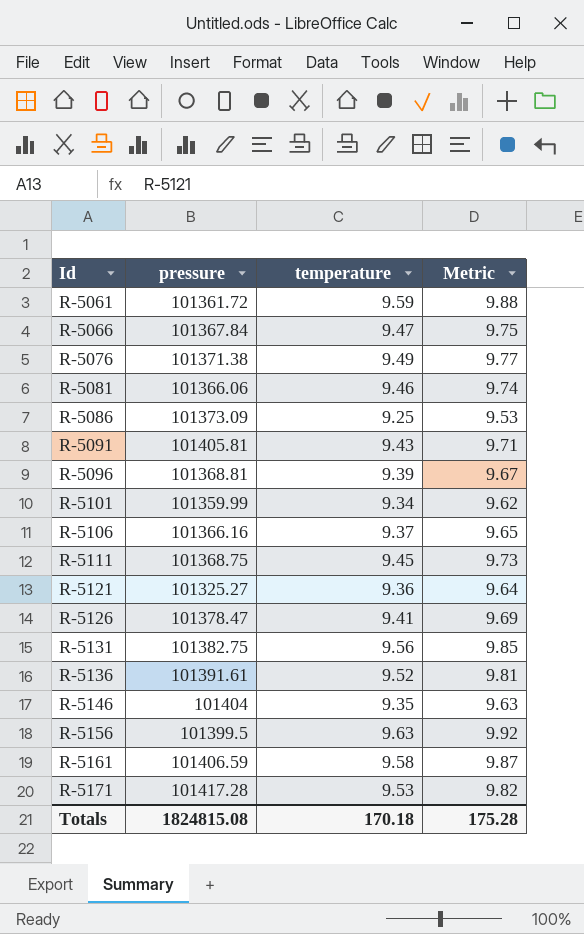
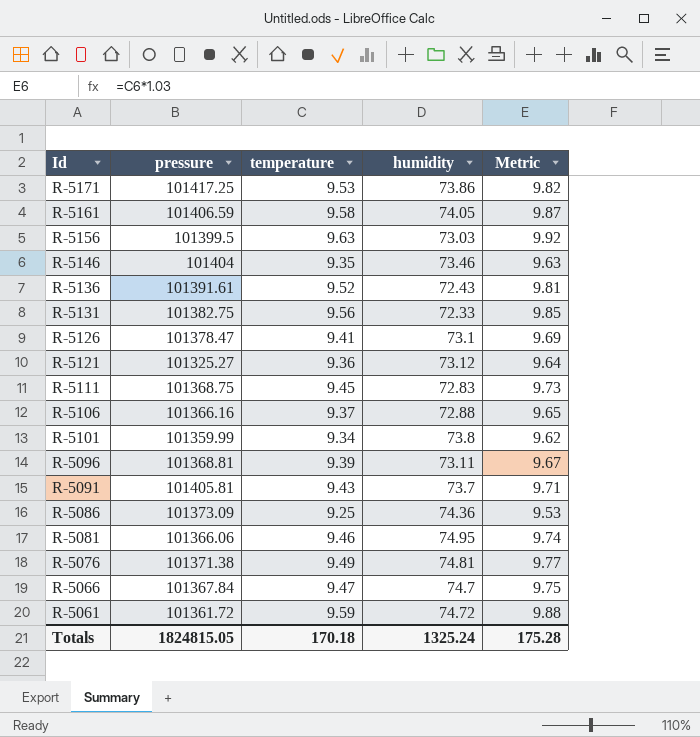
row order: Id ascending -> Id descending
column humidity | position: none -> 4
R-5171 | pressure: 101417.28 -> 101417.25
Totals | pressure: 1824815.08 -> 1824815.05

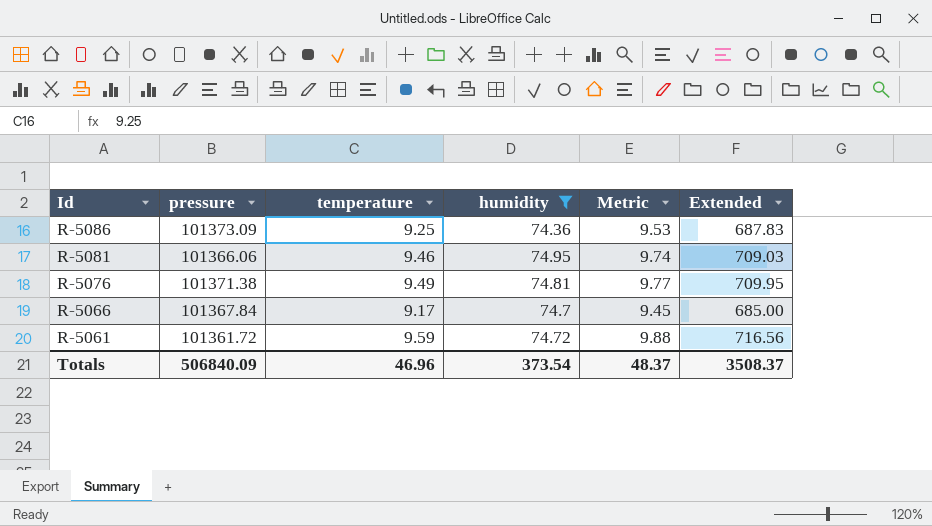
filter: none -> humidity >= 74.36
column Extended | formula: none -> [temperature] * [humidity]
R-5066 | temperature: 9.47 -> 9.17
R-5066 | Metric: 9.75 -> 9.45
Totals | pressure: 1824815.05 -> 506840.09
Totals | temperature: 170.18 -> 46.96
Totals | humidity: 1325.24 -> 373.54
Totals | Metric: 175.28 -> 48.37

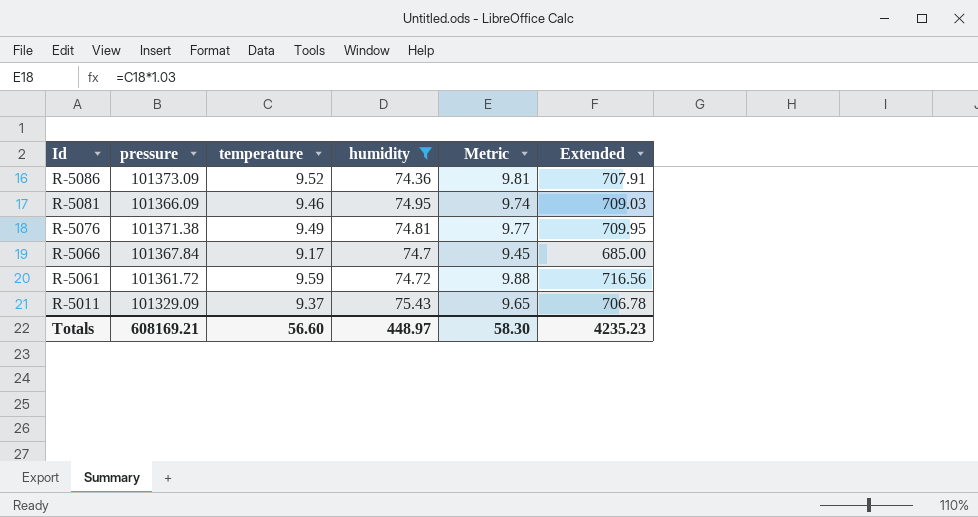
R-5086 | temperature: 9.25 -> 9.52
R-5086 | Metric: 9.53 -> 9.81
R-5086 | Extended: 687.83 -> 707.91
R-5081 | pressure: 101366.06 -> 101366.09
row R-5011: none -> 101329.09 | 9.37 | 75.43 | 9.65 | 706.78
Totals | pressure: 506840.09 -> 608169.21
Totals | temperature: 46.96 -> 56.60
Totals | humidity: 373.54 -> 448.97
Totals | Metric: 48.37 -> 58.30
Totals | Extended: 3508.37 -> 4235.23

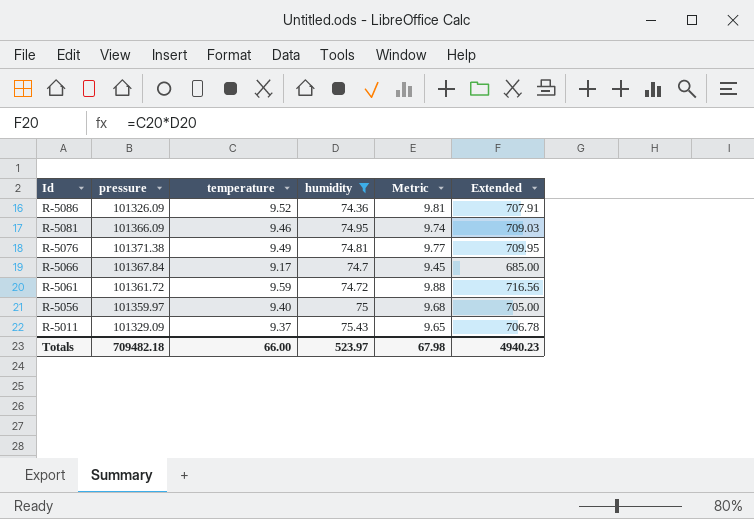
R-5086 | pressure: 101373.09 -> 101326.09
row R-5056: none -> 101359.97 | 9.40 | 75 | 9.68 | 705.00
Totals | pressure: 608169.21 -> 709482.18
Totals | temperature: 56.60 -> 66.00
Totals | humidity: 448.97 -> 523.97
Totals | Metric: 58.30 -> 67.98
Totals | Extended: 4235.23 -> 4940.23

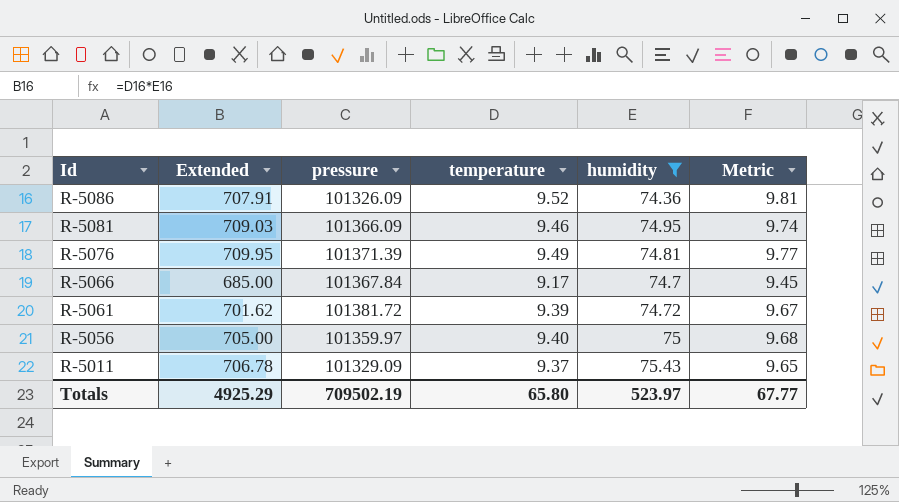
column Extended | position: 6 -> 2
R-5076 | pressure: 101371.38 -> 101371.39
R-5061 | Extended: 716.56 -> 701.62
R-5061 | pressure: 101361.72 -> 101381.72
R-5061 | temperature: 9.59 -> 9.39
R-5061 | Metric: 9.88 -> 9.67
Totals | Extended: 4940.23 -> 4925.29
Totals | pressure: 709482.18 -> 709502.19
Totals | temperature: 66.00 -> 65.80
Totals | Metric: 67.98 -> 67.77

